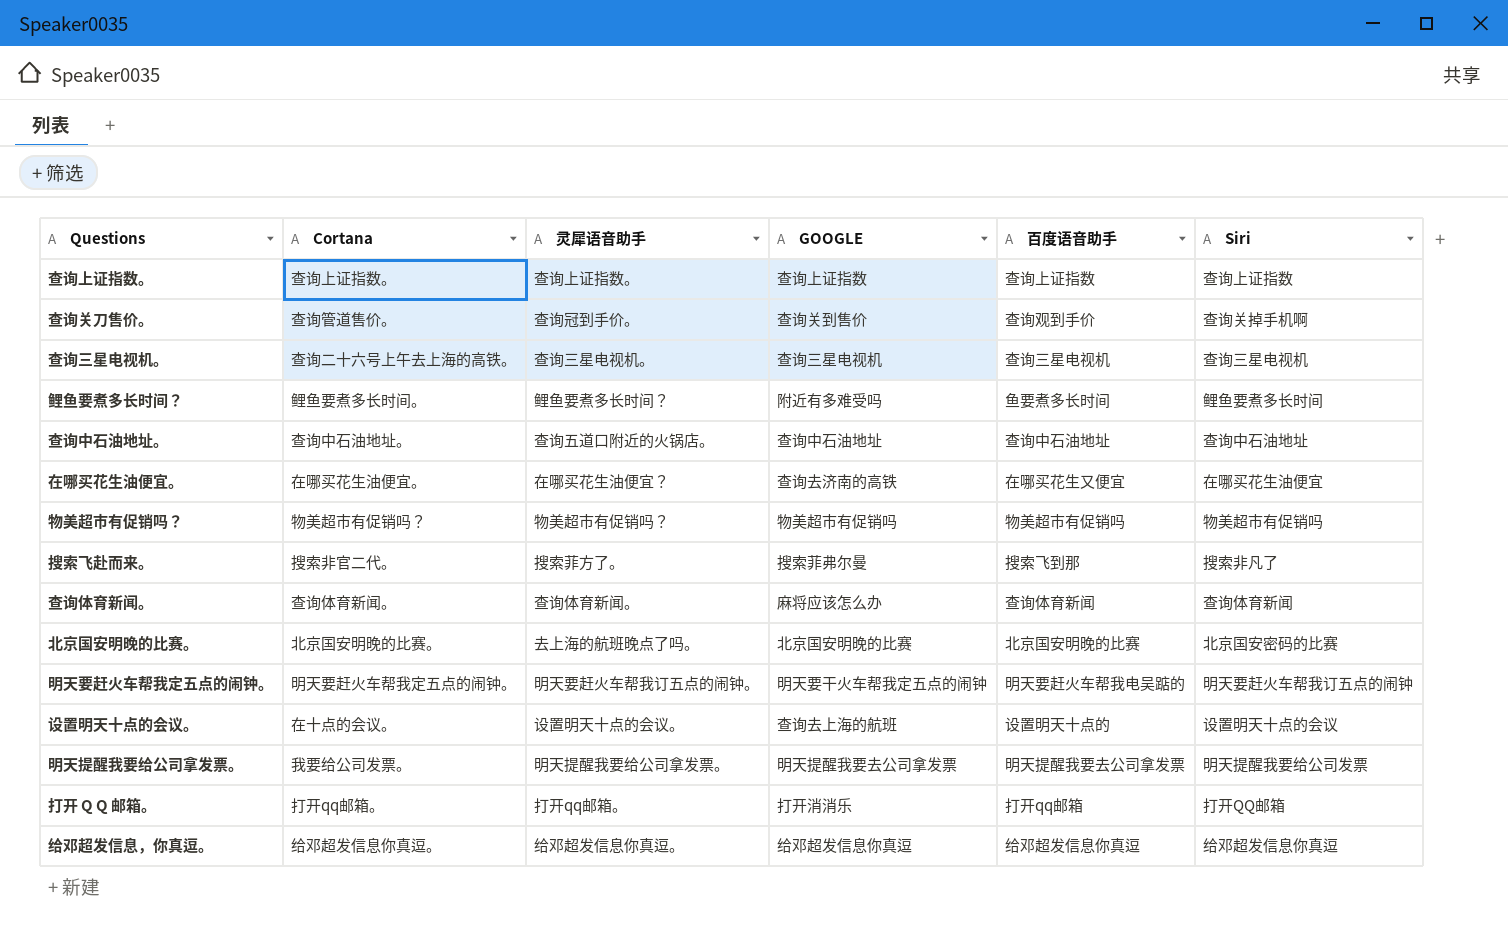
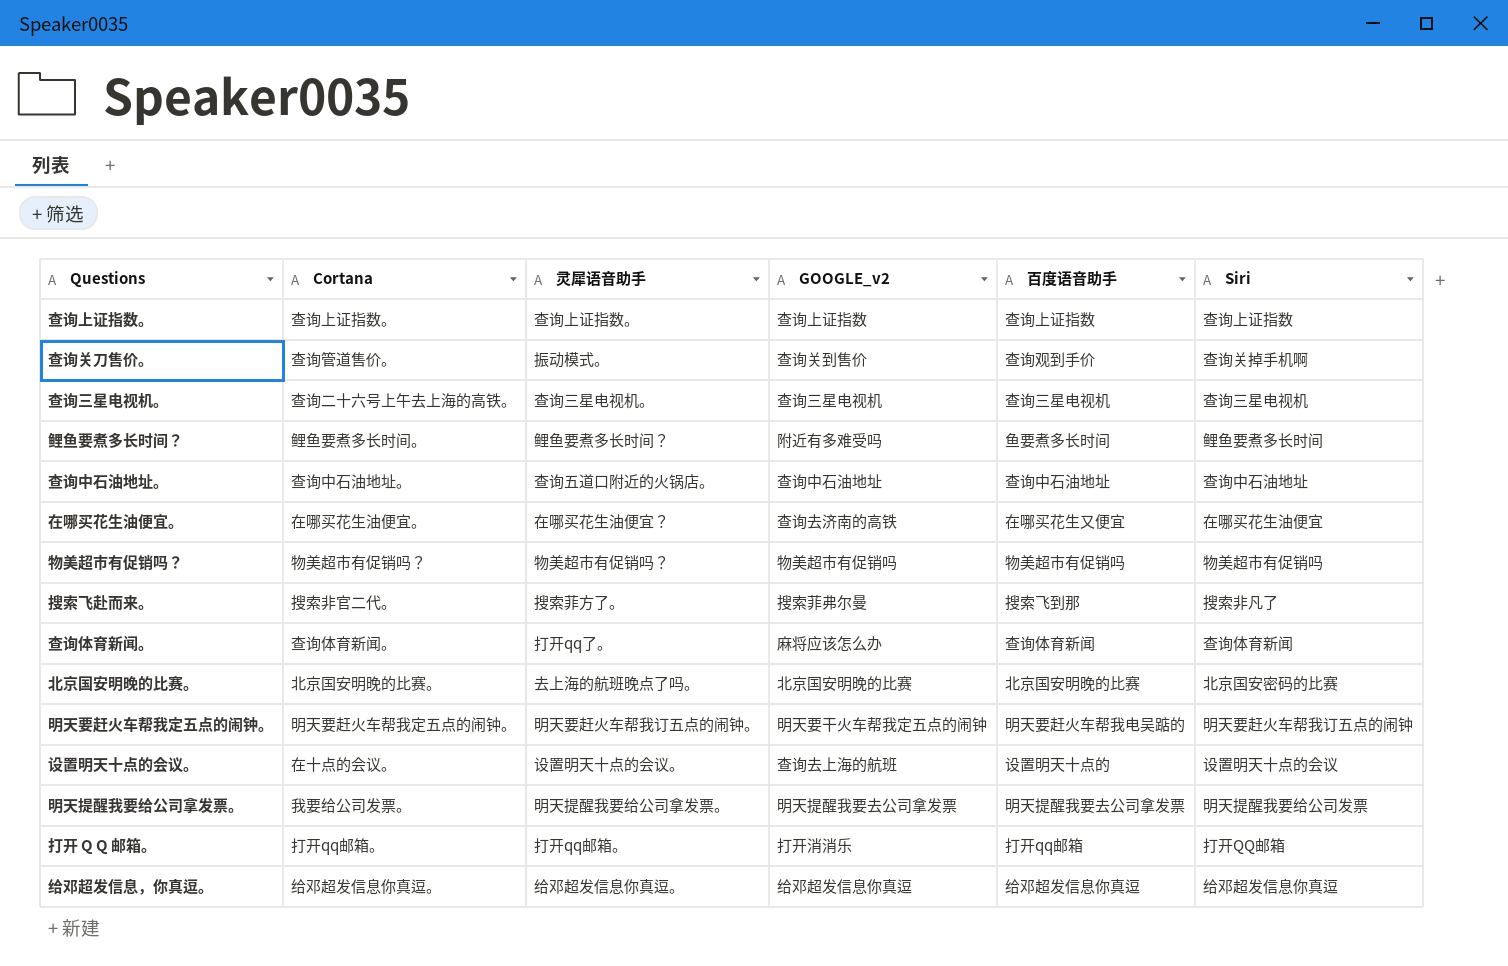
column name: GOOGLE -> GOOGLE_v2
查询关刀售价。 | 灵犀语音助手: 查询冠到手价。 -> 振动模式。
查询体育新闻。 | 灵犀语音助手: 查询体育新闻。 -> 打开qq了。

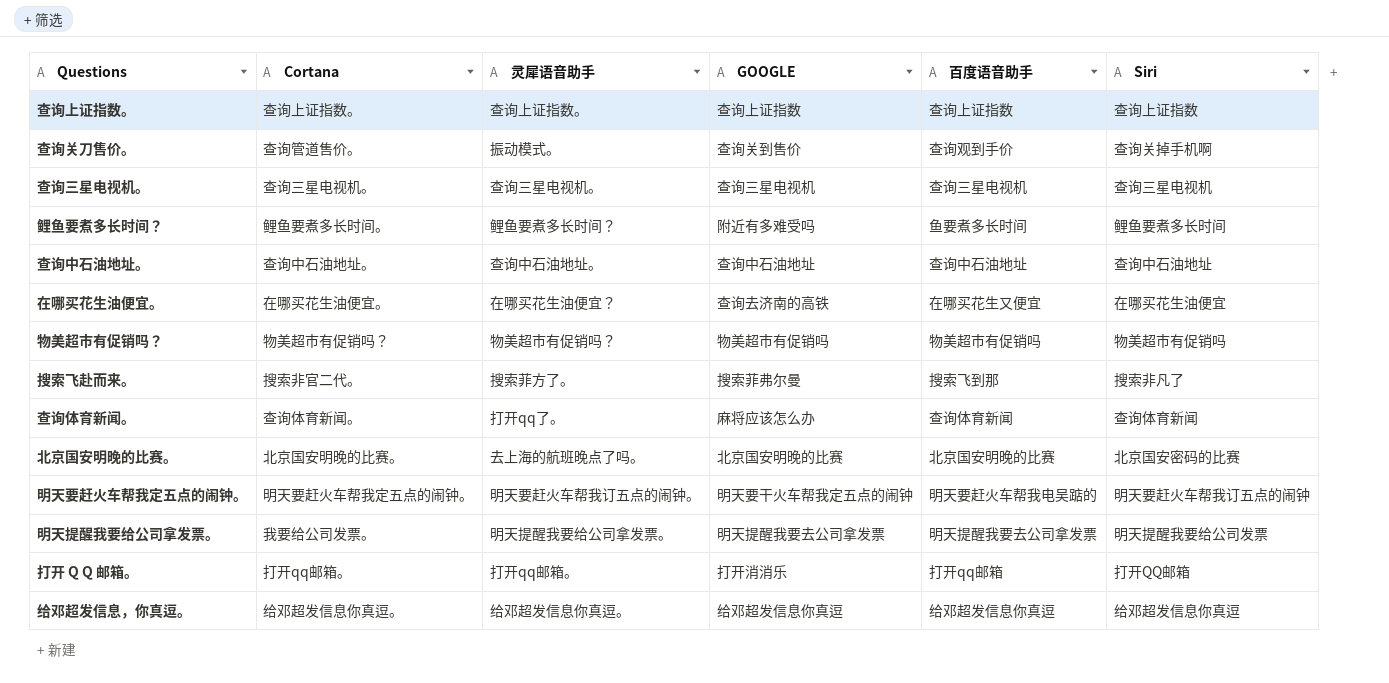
column name: GOOGLE_v2 -> GOOGLE
row 设置明天十点的会议。: 在十点的会议。 | 设置明天十点的会议。 | 查询去上海的航班 | 设置明天十点的 | 设置明天十点的会议 -> none
查询三星电视机。 | Cortana: 查询二十六号上午去上海的高铁。 -> 查询三星电视机。
查询中石油地址。 | 灵犀语音助手: 查询五道口附近的火锅店。 -> 查询中石油地址。

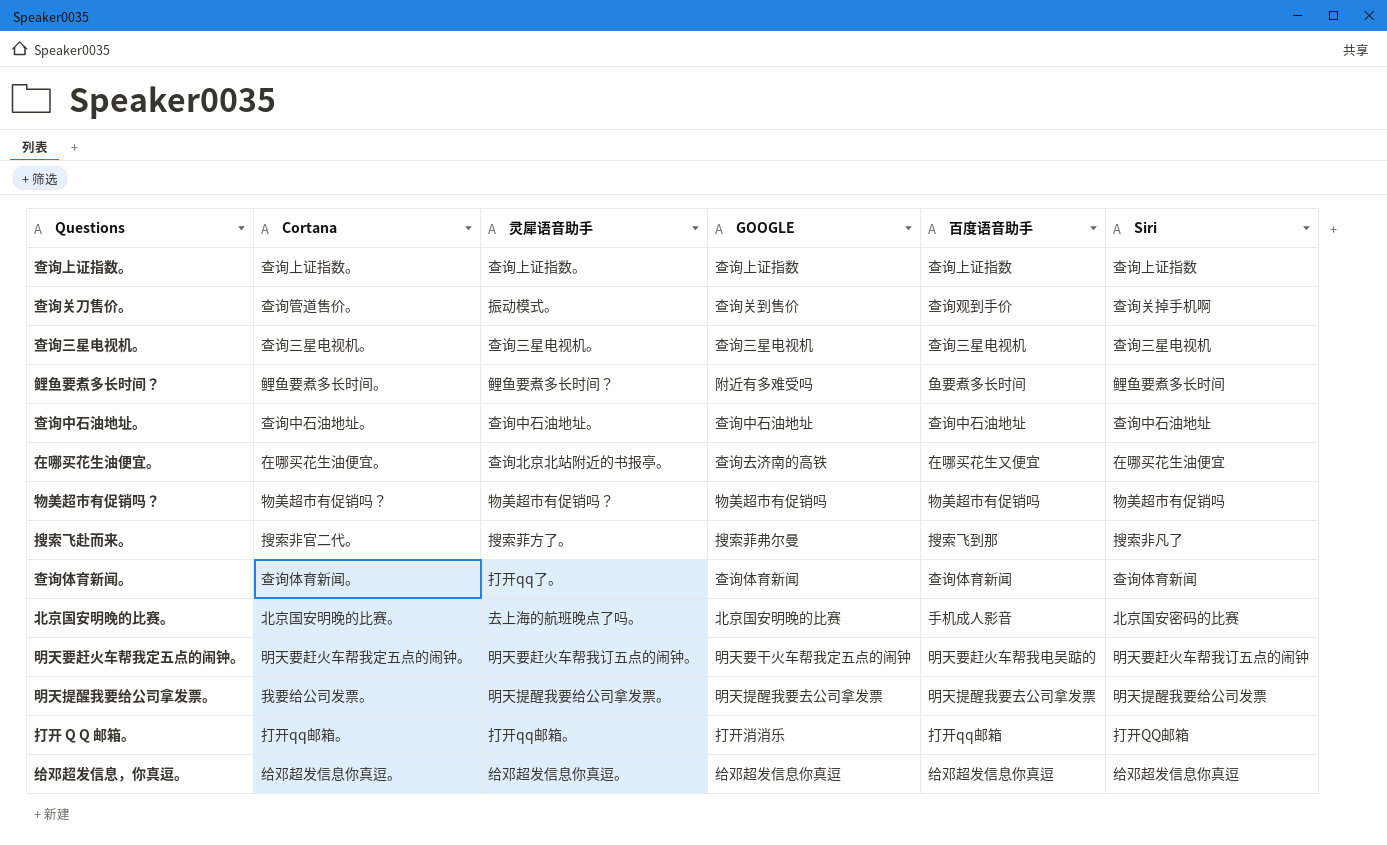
在哪买花生油便宜。 | 灵犀语音助手: 在哪买花生油便宜？ -> 查询北京北站附近的书报亭。
查询体育新闻。 | GOOGLE: 麻将应该怎么办 -> 查询体育新闻
北京国安明晚的比赛。 | 百度语音助手: 北京国安明晚的比赛 -> 手机成人影音

